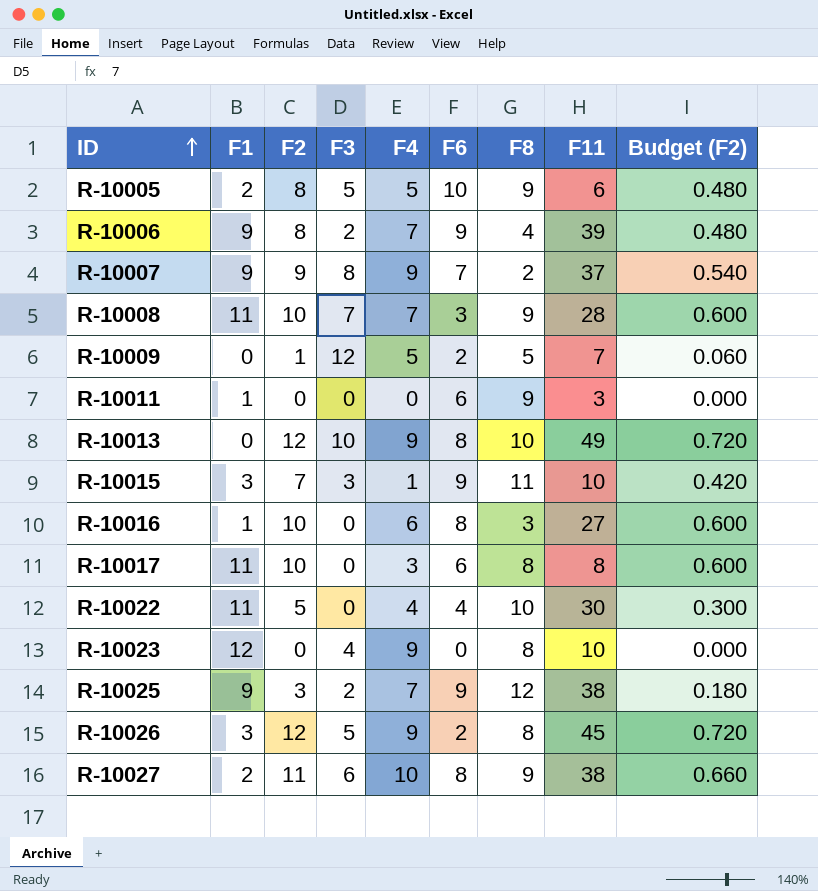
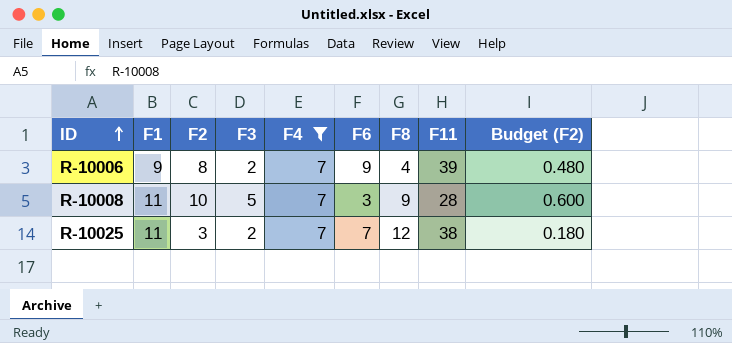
filter: none -> F4 = 7
R-10008 | F3: 7 -> 5
R-10025 | F1: 9 -> 11
R-10025 | F6: 9 -> 7

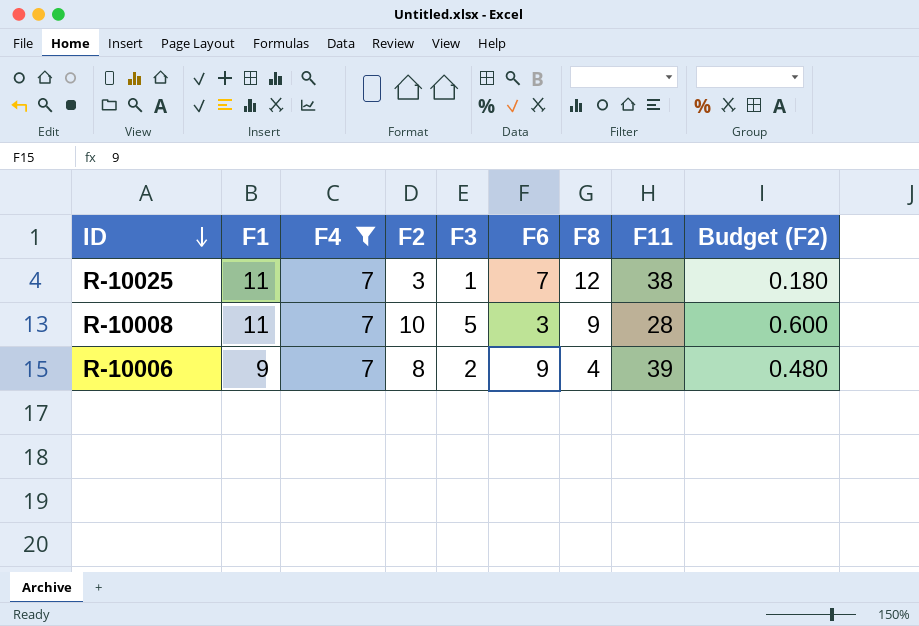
row order: ID ascending -> ID descending
column F4 | position: 5 -> 3
R-10025 | F3: 2 -> 1

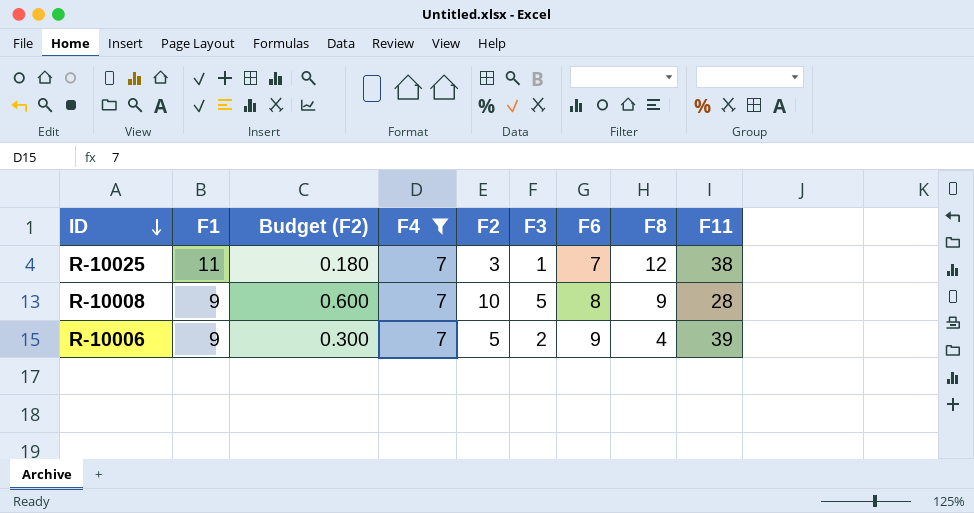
column Budget (F2) | position: 9 -> 3
R-10008 | F1: 11 -> 9
R-10008 | F6: 3 -> 8
R-10006 | Budget (F2): 0.480 -> 0.300
R-10006 | F2: 8 -> 5

